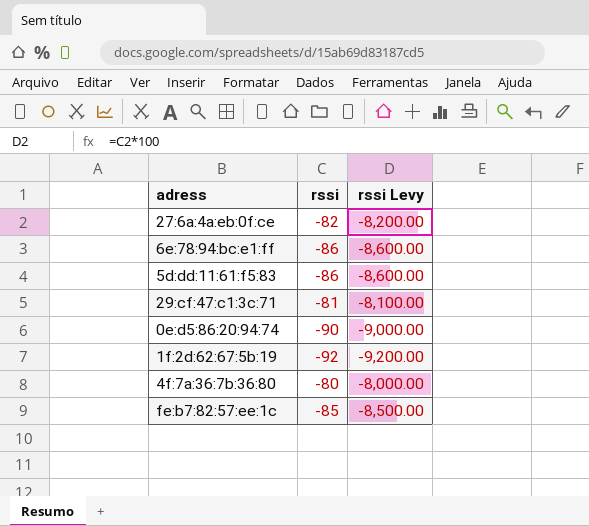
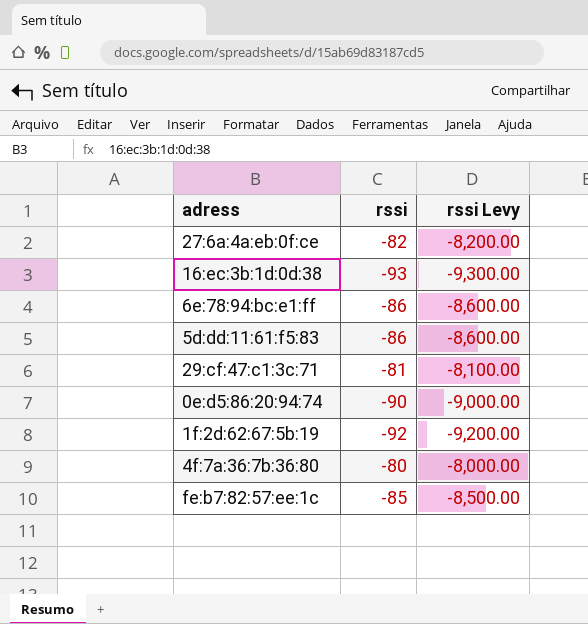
row 16:ec:3b:1d:0d:38: none -> -93 | -9,300.00

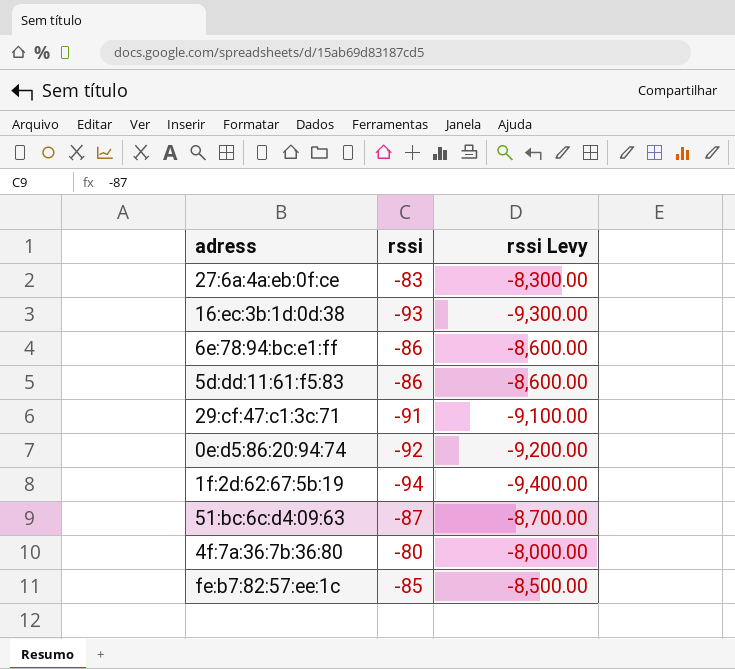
27:6a:4a:eb:0f:ce | rssi: -82 -> -83
27:6a:4a:eb:0f:ce | rssi Levy: -8,200.00 -> -8,300.00
29:cf:47:c1:3c:71 | rssi: -81 -> -91
29:cf:47:c1:3c:71 | rssi Levy: -8,100.00 -> -9,100.00
0e:d5:86:20:94:74 | rssi: -90 -> -92
0e:d5:86:20:94:74 | rssi Levy: -9,000.00 -> -9,200.00
1f:2d:62:67:5b:19 | rssi: -92 -> -94
1f:2d:62:67:5b:19 | rssi Levy: -9,200.00 -> -9,400.00
row 51:bc:6c:d4:09:63: none -> -87 | -8,700.00

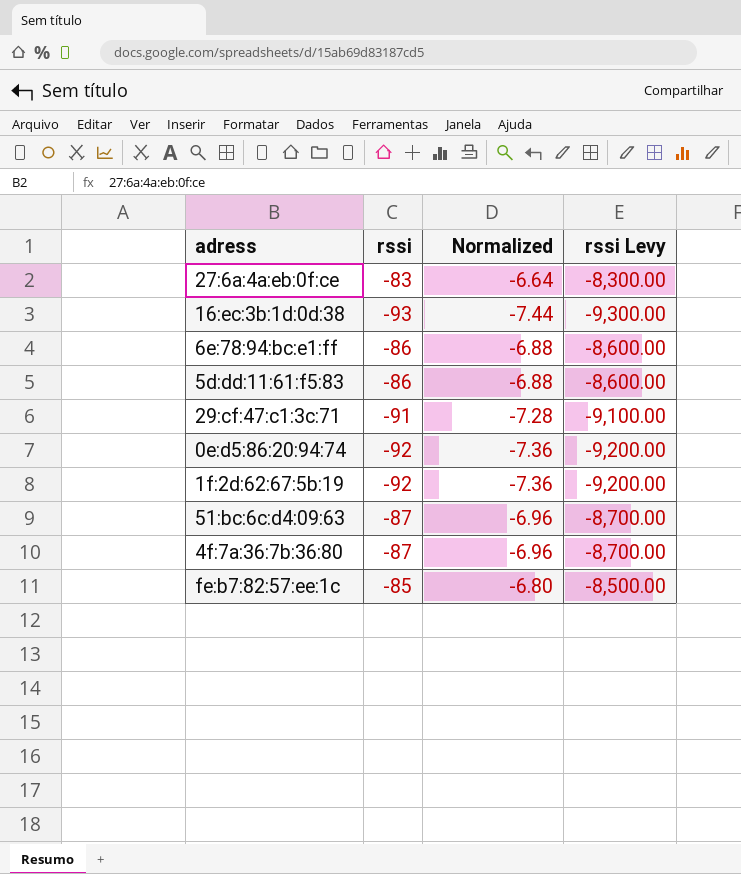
column Normalized | formula: none -> [rssi] * 0.08
1f:2d:62:67:5b:19 | rssi: -94 -> -92
1f:2d:62:67:5b:19 | rssi Levy: -9,400.00 -> -9,200.00
4f:7a:36:7b:36:80 | rssi: -80 -> -87
4f:7a:36:7b:36:80 | rssi Levy: -8,000.00 -> -8,700.00

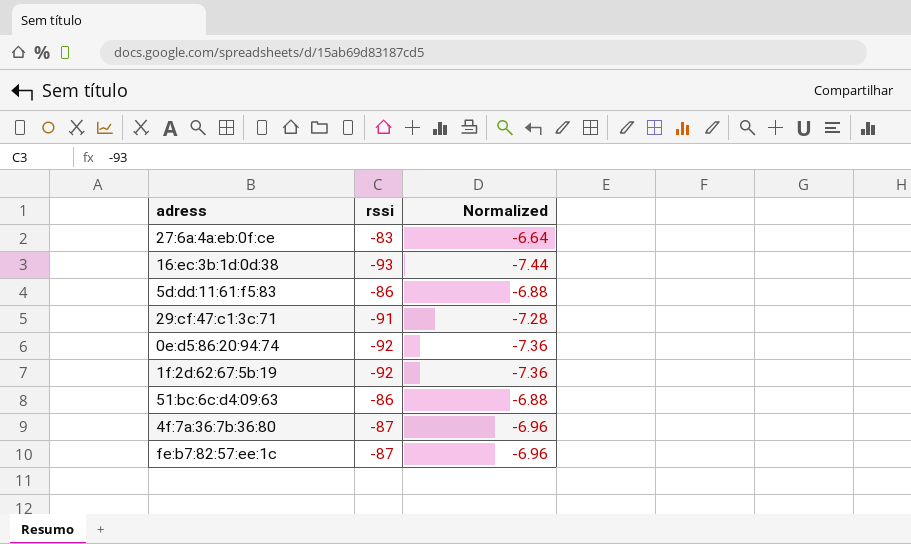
column rssi Levy | formula: [rssi] * 100 -> none
row 6e:78:94:bc:e1:ff: -86 | -6.88 | -8,600.00 -> none
51:bc:6c:d4:09:63 | rssi: -87 -> -86
51:bc:6c:d4:09:63 | Normalized: -6.96 -> -6.88
fe:b7:82:57:ee:1c | rssi: -85 -> -87
fe:b7:82:57:ee:1c | Normalized: -6.80 -> -6.96

